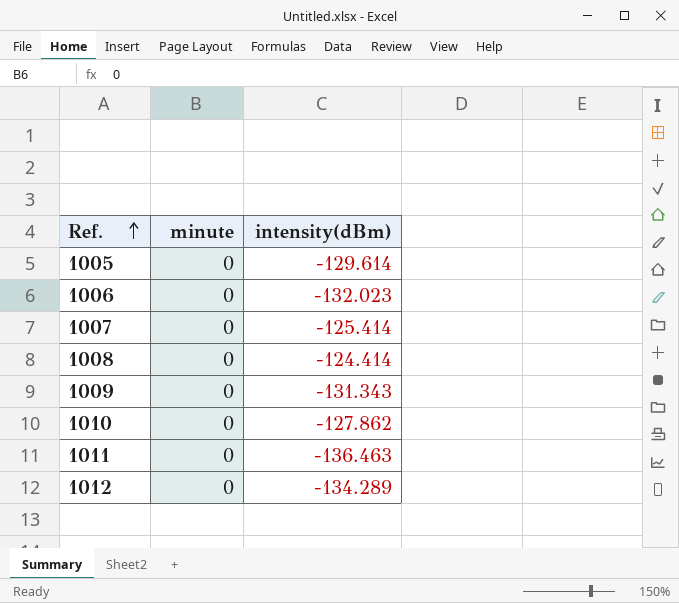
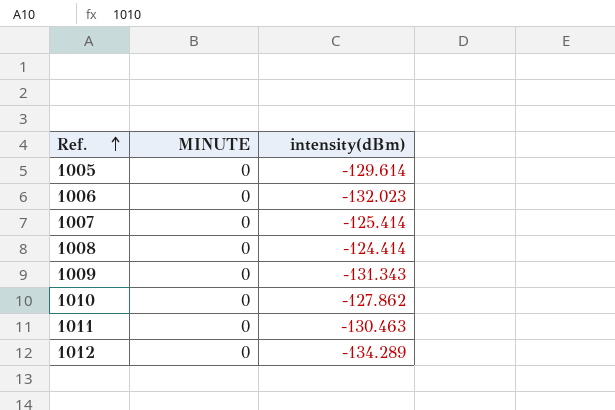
column name: minute -> MINUTE
1011 | intensity(dBm): -136.463 -> -130.463

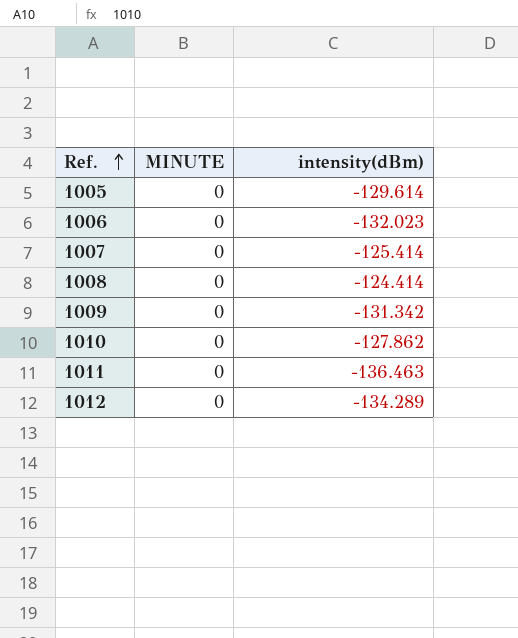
1009 | intensity(dBm): -131.343 -> -131.342
1011 | intensity(dBm): -130.463 -> -136.463

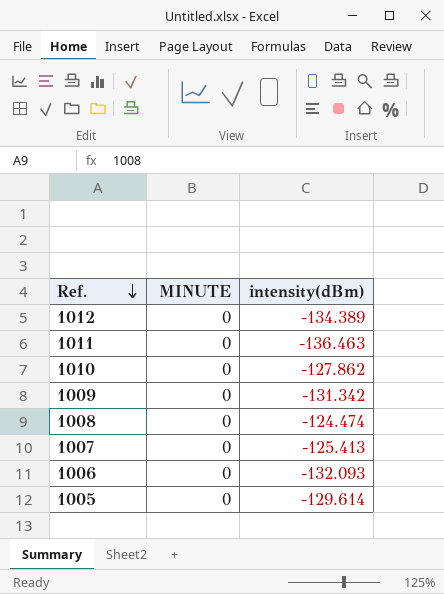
row order: Ref. ascending -> Ref. descending
1012 | intensity(dBm): -134.289 -> -134.389
1008 | intensity(dBm): -124.414 -> -124.474
1007 | intensity(dBm): -125.414 -> -125.413
1006 | intensity(dBm): -132.023 -> -132.093

